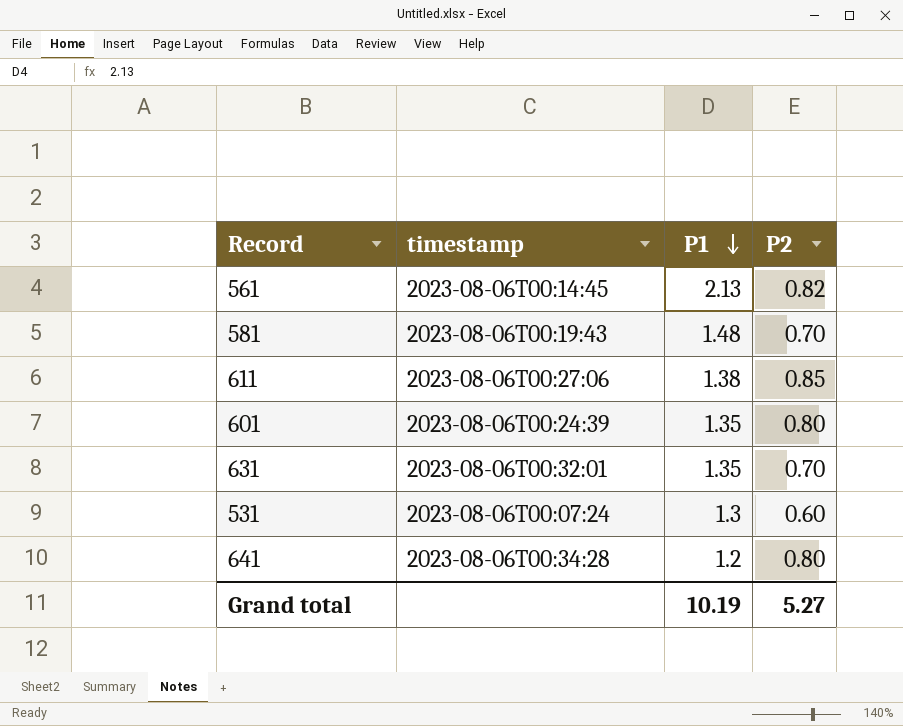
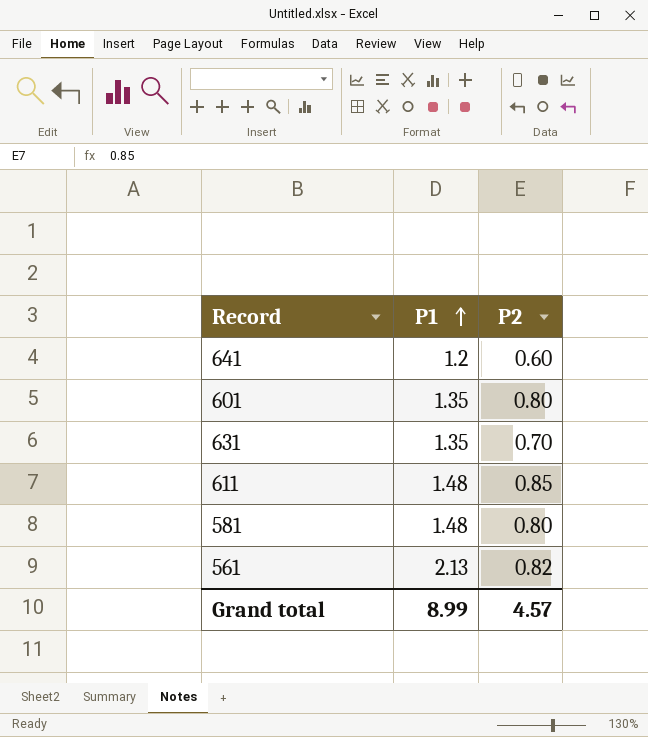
row order: P1 descending -> P1 ascending
column timestamp | position: 2 -> none
row 531: 2023-08-06T00:07:24 | 1.3 | 0.60 -> none
641 | P2: 0.80 -> 0.60
611 | P1: 1.38 -> 1.48
581 | P2: 0.70 -> 0.80
Grand total | P1: 10.19 -> 8.99
Grand total | P2: 5.27 -> 4.57

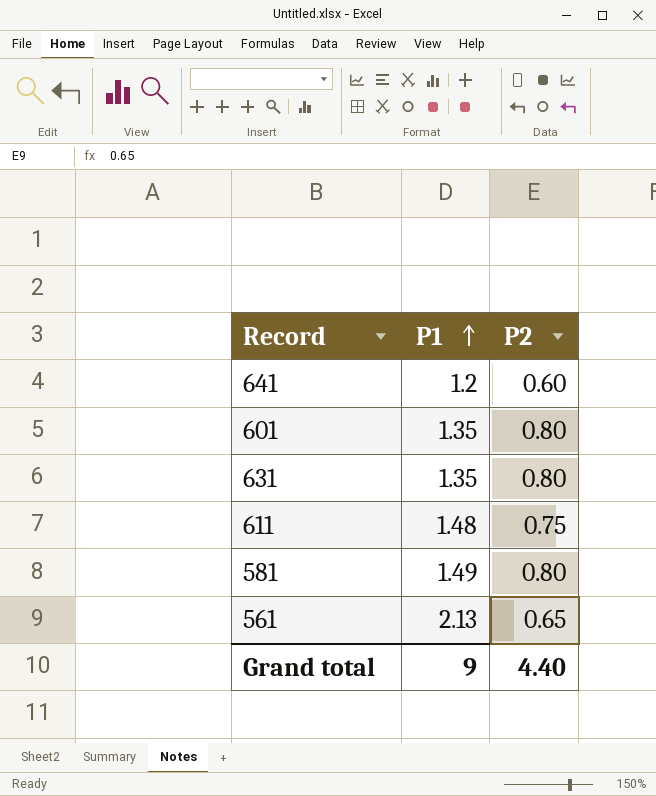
631 | P2: 0.70 -> 0.80
611 | P2: 0.85 -> 0.75
581 | P1: 1.48 -> 1.49
561 | P2: 0.82 -> 0.65
Grand total | P1: 8.99 -> 9
Grand total | P2: 4.57 -> 4.40

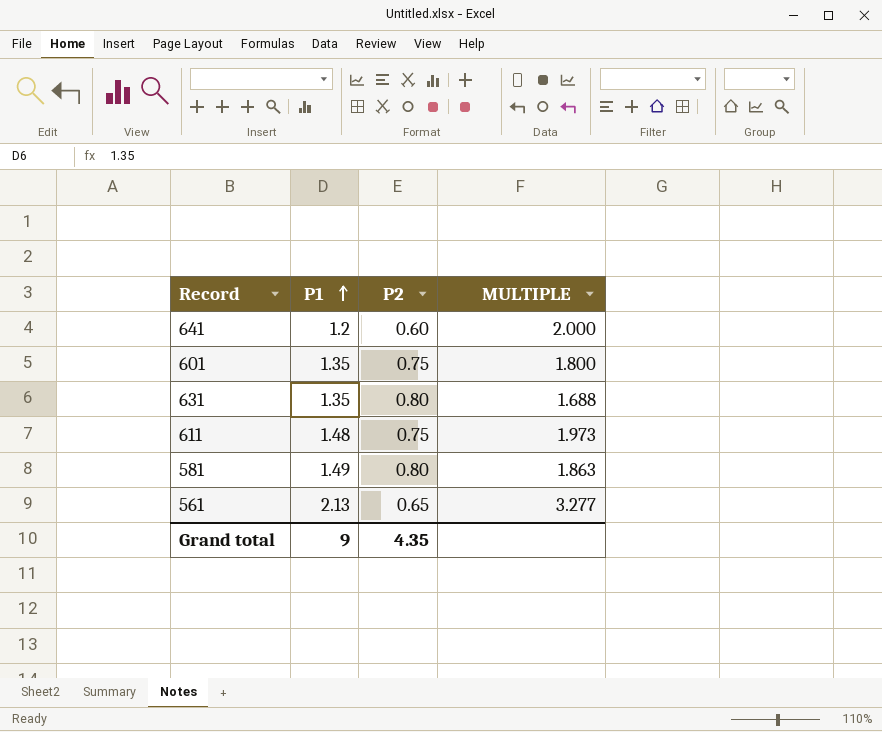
column MULTIPLE | formula: none -> [P1] / [P2]
601 | P2: 0.80 -> 0.75
Grand total | P2: 4.40 -> 4.35

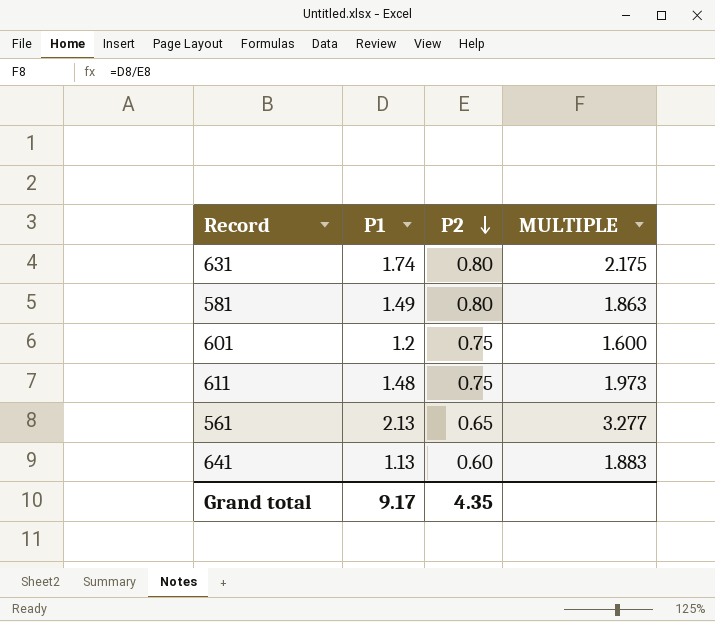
row order: P1 ascending -> P2 descending
631 | P1: 1.35 -> 1.74
631 | MULTIPLE: 1.688 -> 2.175
601 | P1: 1.35 -> 1.2
601 | MULTIPLE: 1.800 -> 1.600
641 | P1: 1.2 -> 1.13
641 | MULTIPLE: 2.000 -> 1.883
Grand total | P1: 9 -> 9.17

